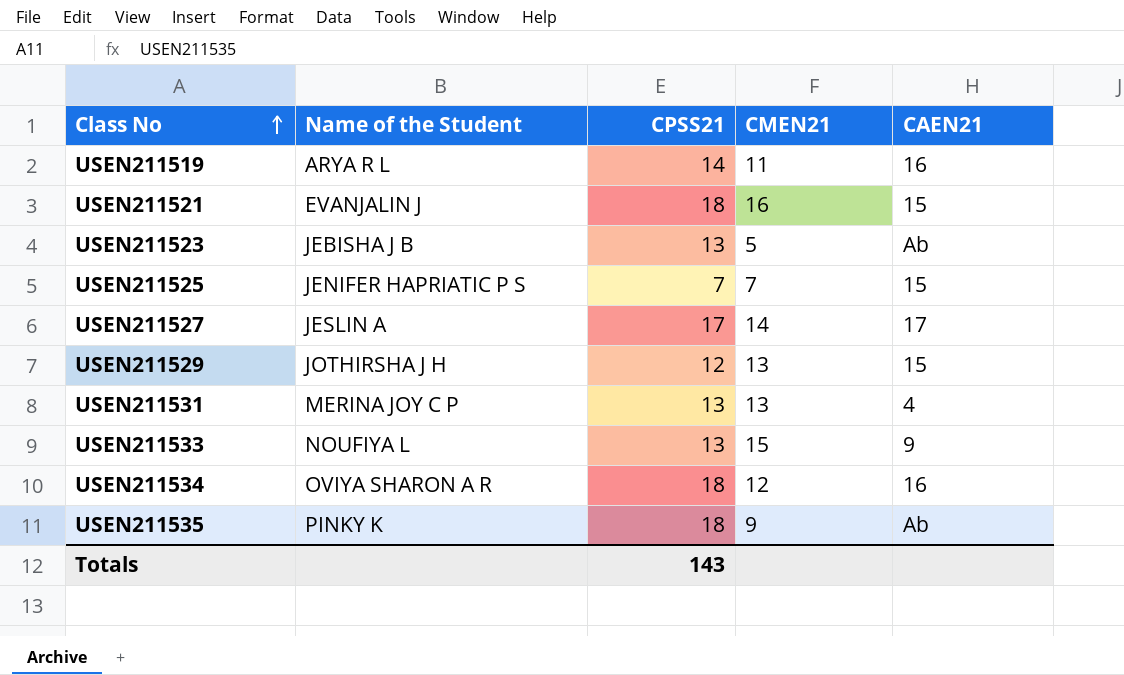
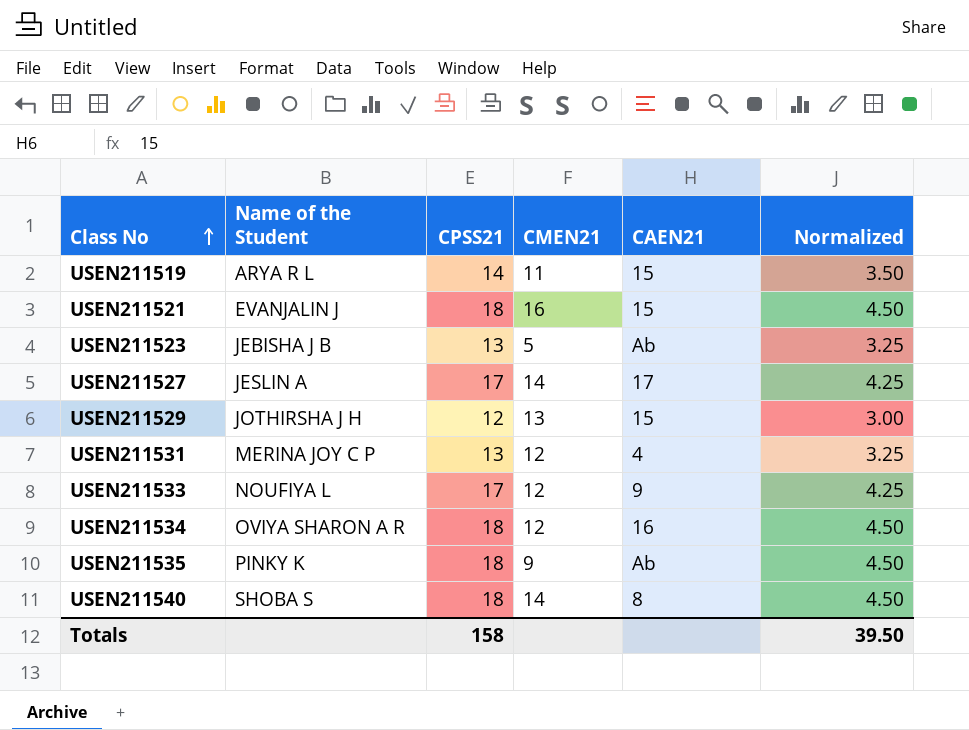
column Normalized | formula: none -> [CPSS21] * 0.25
row USEN211525: JENIFER HAPRIATIC P S | 7 | 7 | 15 -> none
USEN211519 | CAEN21: 16 -> 15
USEN211531 | CMEN21: 13 -> 12
USEN211533 | CPSS21: 13 -> 17
USEN211533 | CMEN21: 15 -> 12
row USEN211540: none -> SHOBA S | 18 | 14 | 8 | 4.50
Totals | CPSS21: 143 -> 158

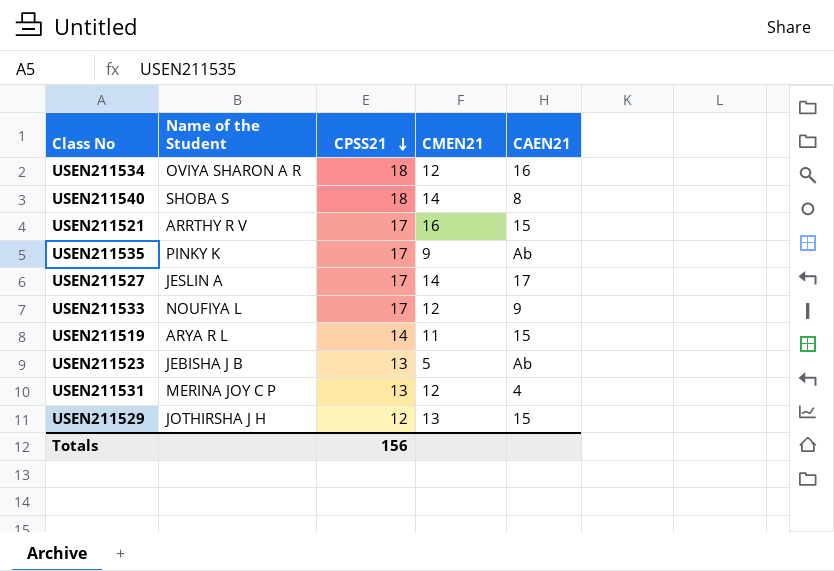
row order: Class No ascending -> CPSS21 descending
column Normalized | formula: [CPSS21] * 0.25 -> none
USEN211521 | Name of the Student: EVANJALIN J -> ARRTHY R V
USEN211521 | CPSS21: 18 -> 17
USEN211535 | CPSS21: 18 -> 17
Totals | CPSS21: 158 -> 156

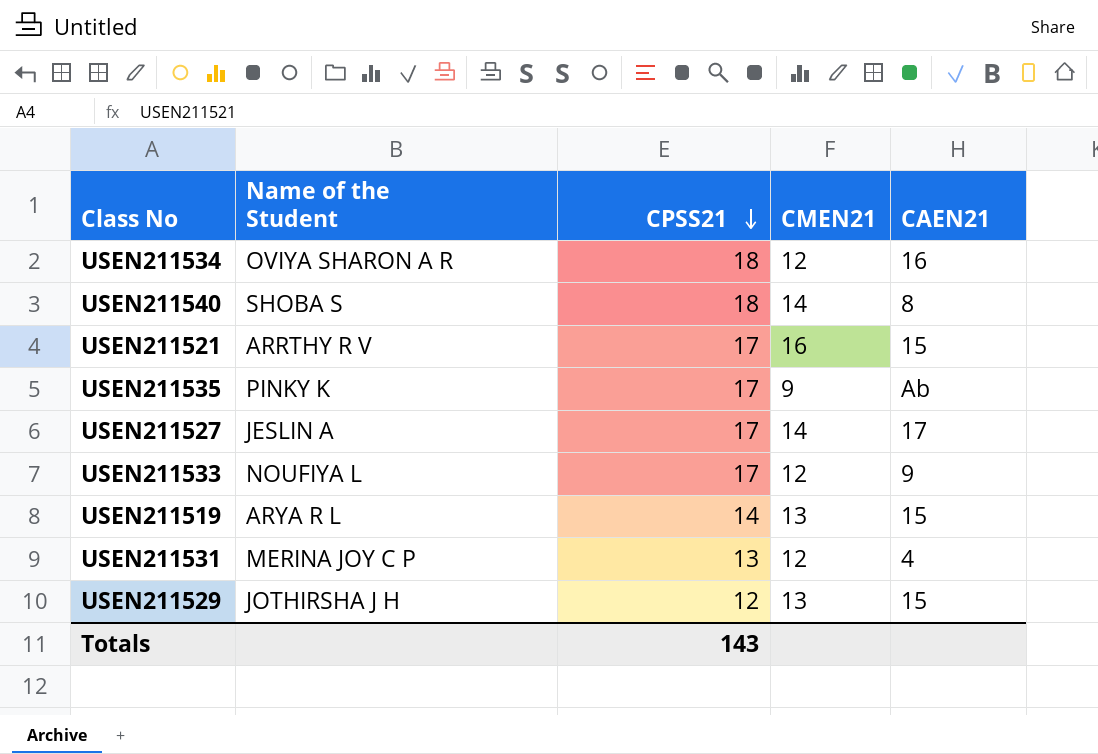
row USEN211523: JEBISHA J B | 13 | 5 | Ab -> none
USEN211519 | CMEN21: 11 -> 13
Totals | CPSS21: 156 -> 143

